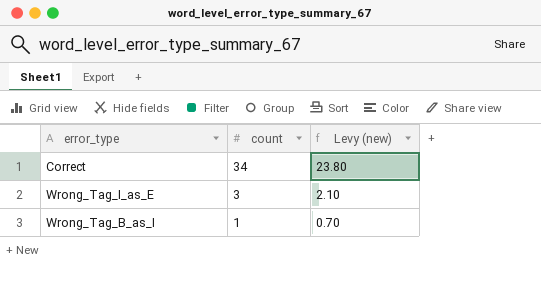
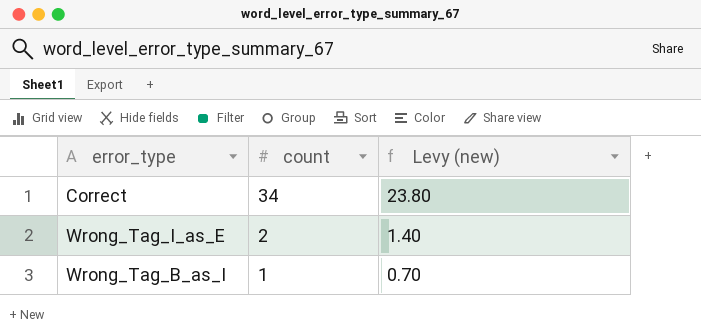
Wrong_Tag_I_as_E | count: 3 -> 2
Wrong_Tag_I_as_E | Levy (new): 2.10 -> 1.40

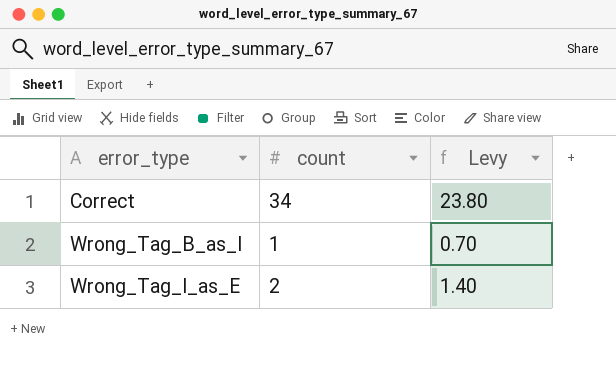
row order: count descending -> error_type ascending
column name: Levy (new) -> Levy

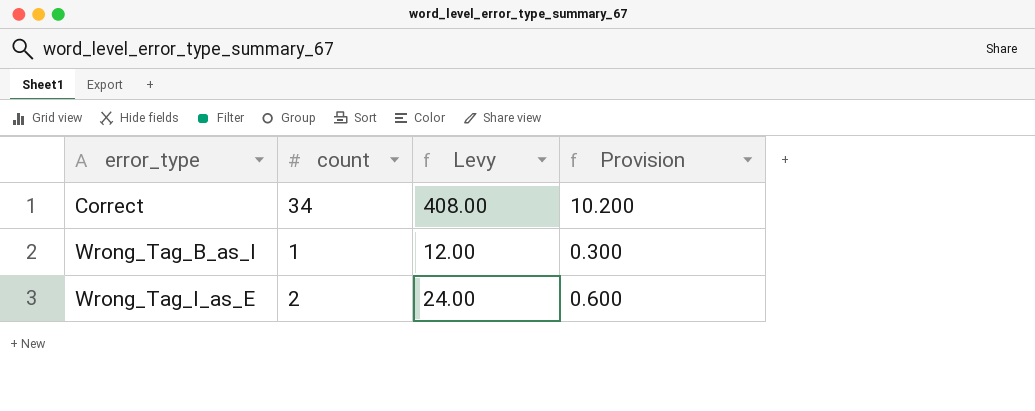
column Levy | formula: [count] * 0.7 -> [count] * 12
column Provision | formula: none -> [count] * 0.3

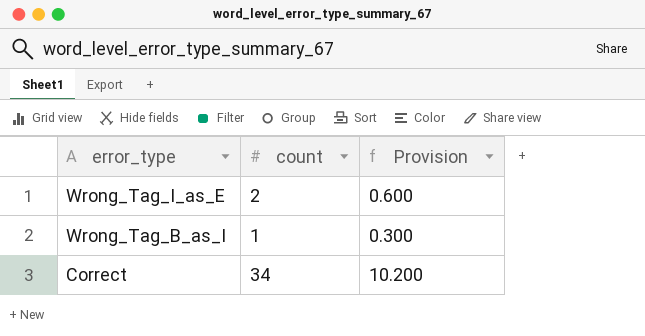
row order: error_type ascending -> error_type descending
column Levy | formula: [count] * 12 -> none

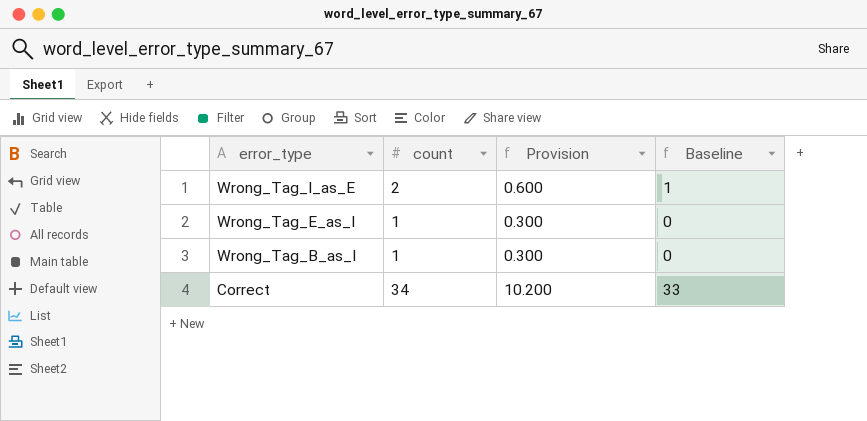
column Baseline | formula: none -> [count] - 1
row Wrong_Tag_E_as_I: none -> 1 | 0.300 | 0

